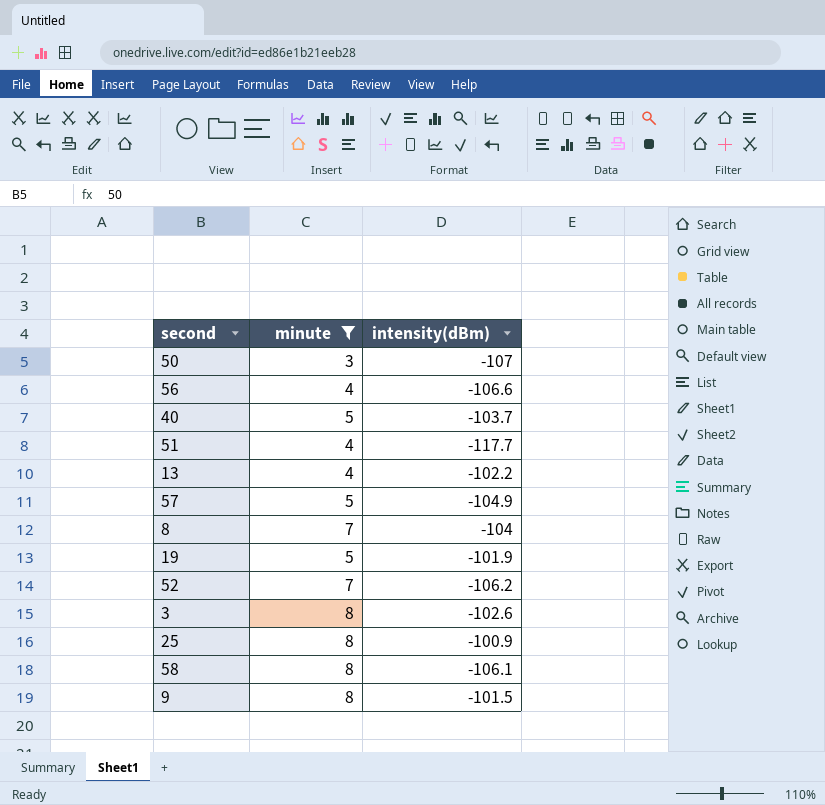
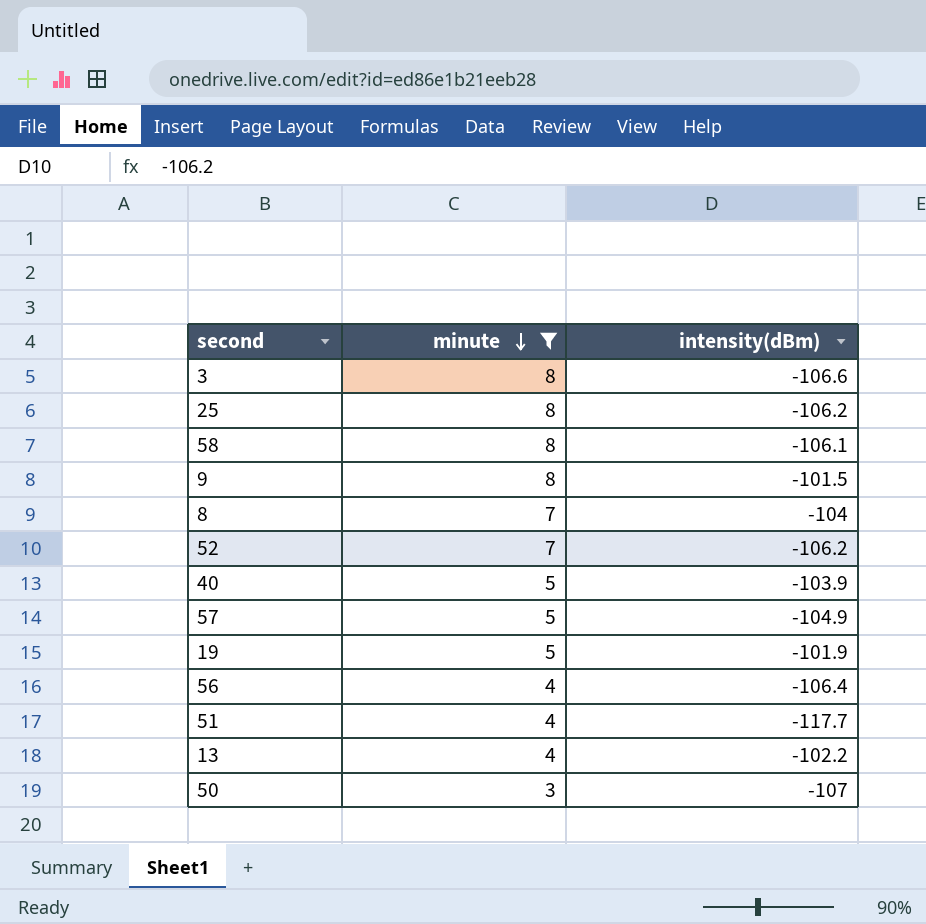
row order: none -> minute descending
3 | intensity(dBm): -102.6 -> -106.6
25 | intensity(dBm): -100.9 -> -106.2
40 | intensity(dBm): -103.7 -> -103.9
56 | intensity(dBm): -106.6 -> -106.4

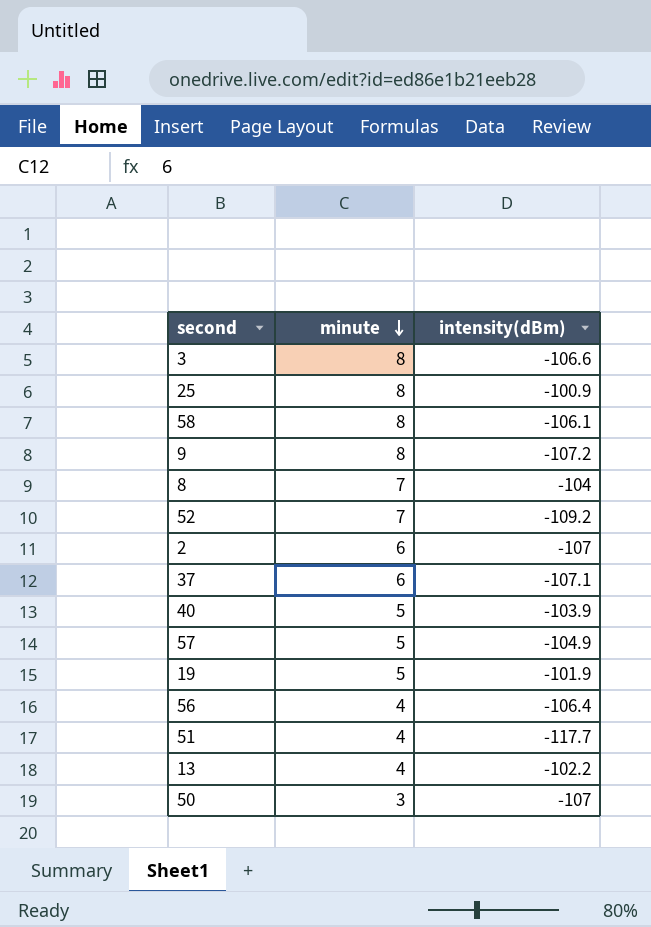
filter: minute != 6 -> none
25 | intensity(dBm): -106.2 -> -100.9
9 | intensity(dBm): -101.5 -> -107.2
52 | intensity(dBm): -106.2 -> -109.2

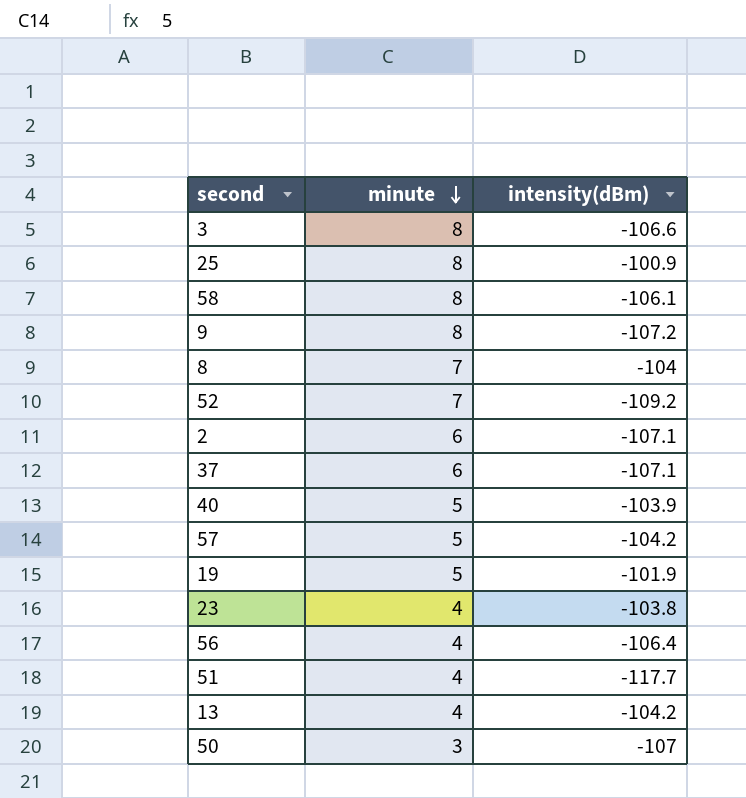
2 | intensity(dBm): -107 -> -107.1
57 | intensity(dBm): -104.9 -> -104.2
row 23: none -> 4 | -103.8
13 | intensity(dBm): -102.2 -> -104.2

